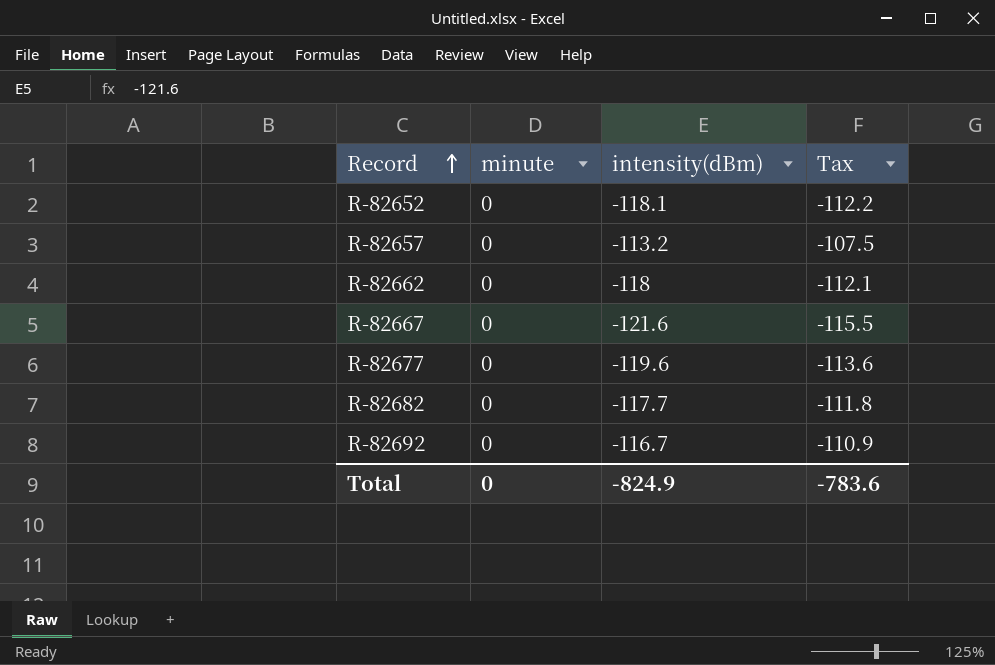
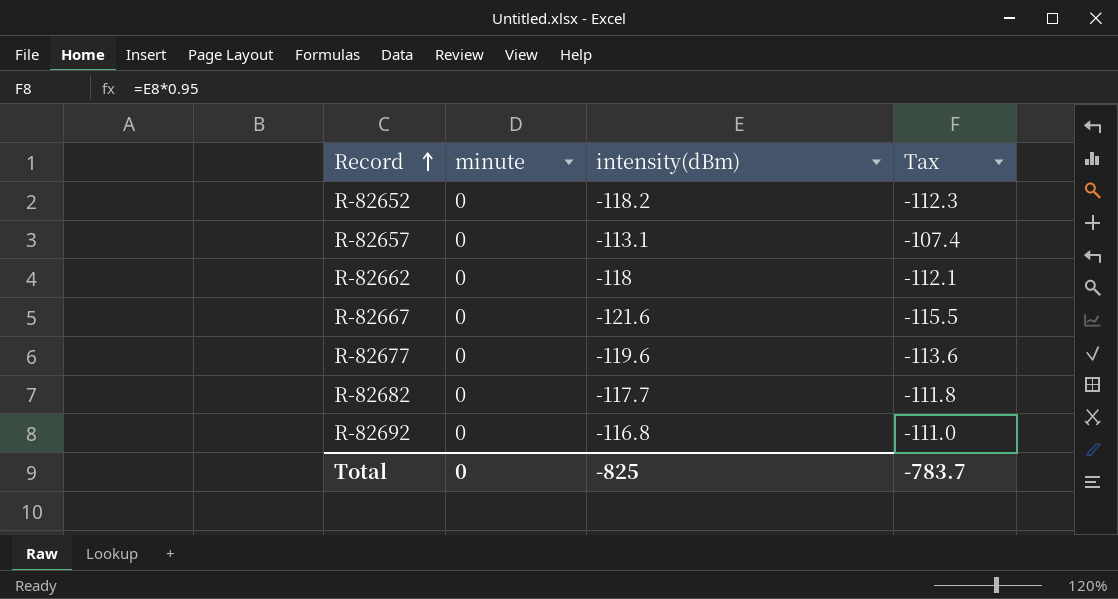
R-82652 | intensity(dBm): -118.1 -> -118.2
R-82652 | Tax: -112.2 -> -112.3
R-82657 | intensity(dBm): -113.2 -> -113.1
R-82657 | Tax: -107.5 -> -107.4
R-82692 | intensity(dBm): -116.7 -> -116.8
R-82692 | Tax: -110.9 -> -111.0
Total | intensity(dBm): -824.9 -> -825
Total | Tax: -783.6 -> -783.7

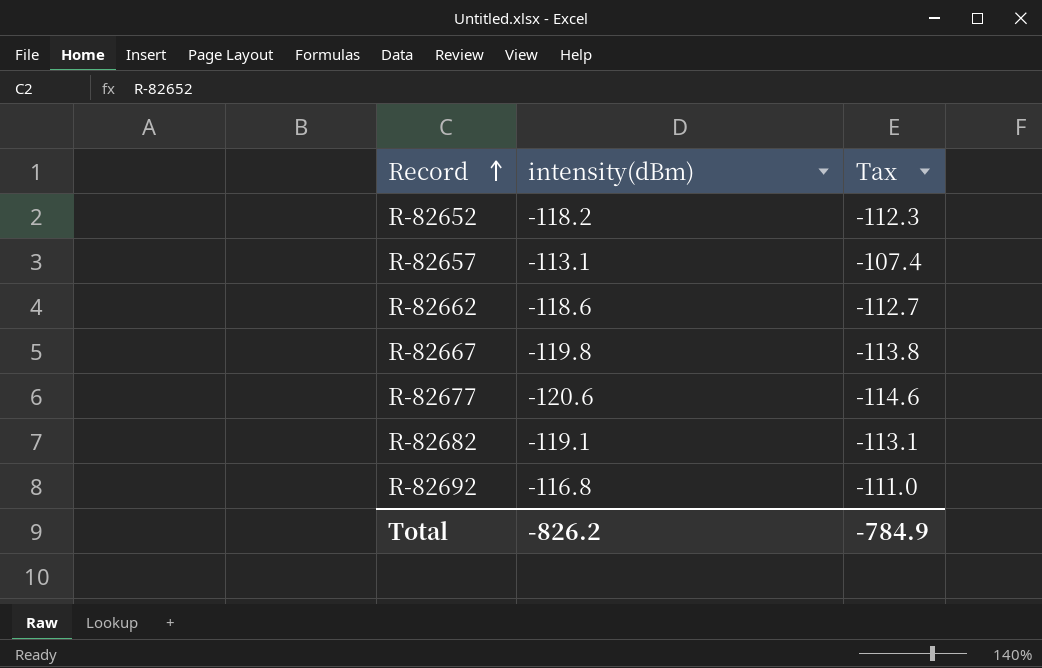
column minute | position: 2 -> none
R-82662 | intensity(dBm): -118 -> -118.6
R-82662 | Tax: -112.1 -> -112.7
R-82667 | intensity(dBm): -121.6 -> -119.8
R-82667 | Tax: -115.5 -> -113.8
R-82677 | intensity(dBm): -119.6 -> -120.6
R-82677 | Tax: -113.6 -> -114.6
R-82682 | intensity(dBm): -117.7 -> -119.1
R-82682 | Tax: -111.8 -> -113.1
Total | intensity(dBm): -825 -> -826.2
Total | Tax: -783.7 -> -784.9

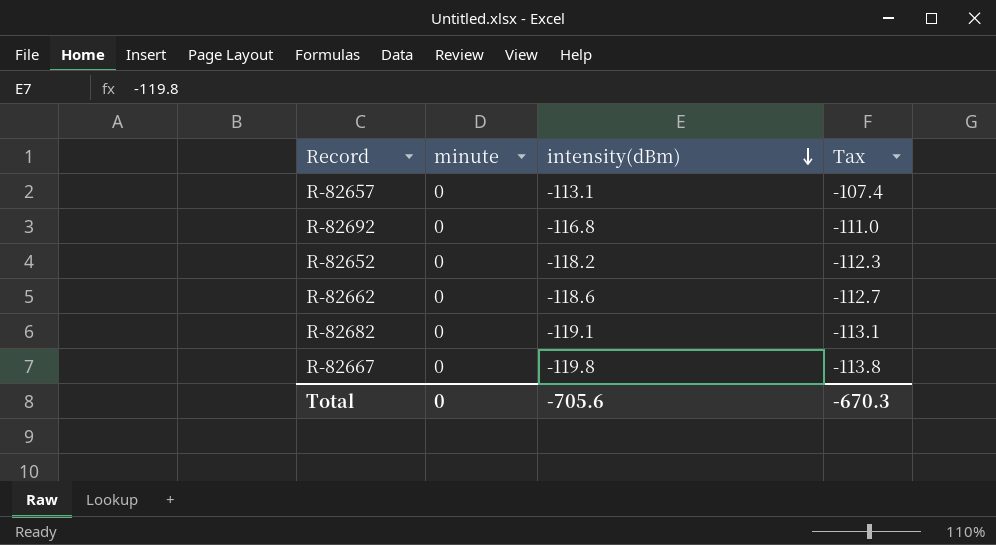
row order: Record ascending -> intensity(dBm) descending
column minute | position: none -> 2
row R-82677: -120.6 | -114.6 -> none
Total | intensity(dBm): -826.2 -> -705.6
Total | Tax: -784.9 -> -670.3

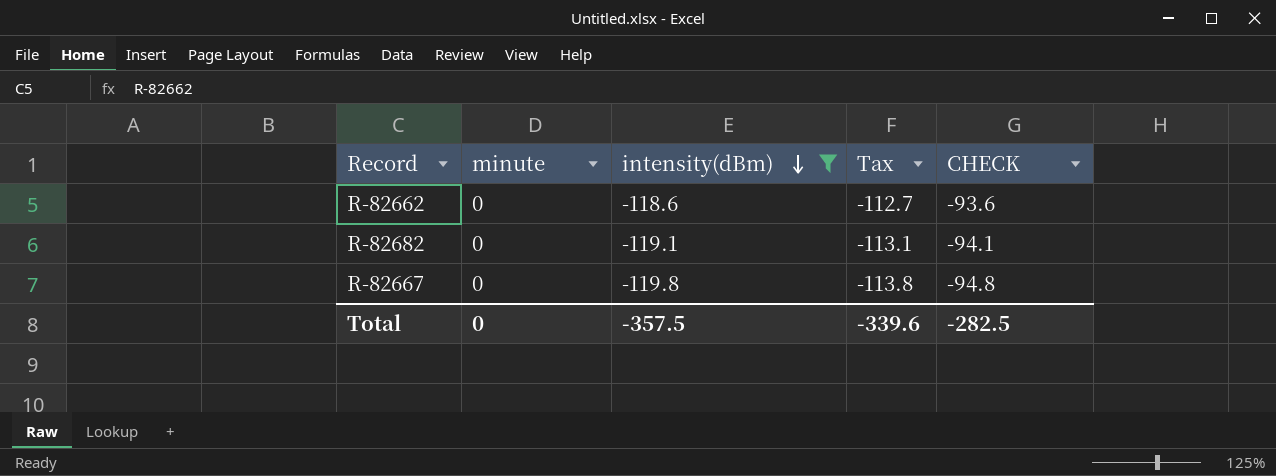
filter: none -> intensity(dBm) <= -118.6
column CHECK | formula: none -> [intensity(dBm)] + 25
Total | intensity(dBm): -705.6 -> -357.5
Total | Tax: -670.3 -> -339.6

